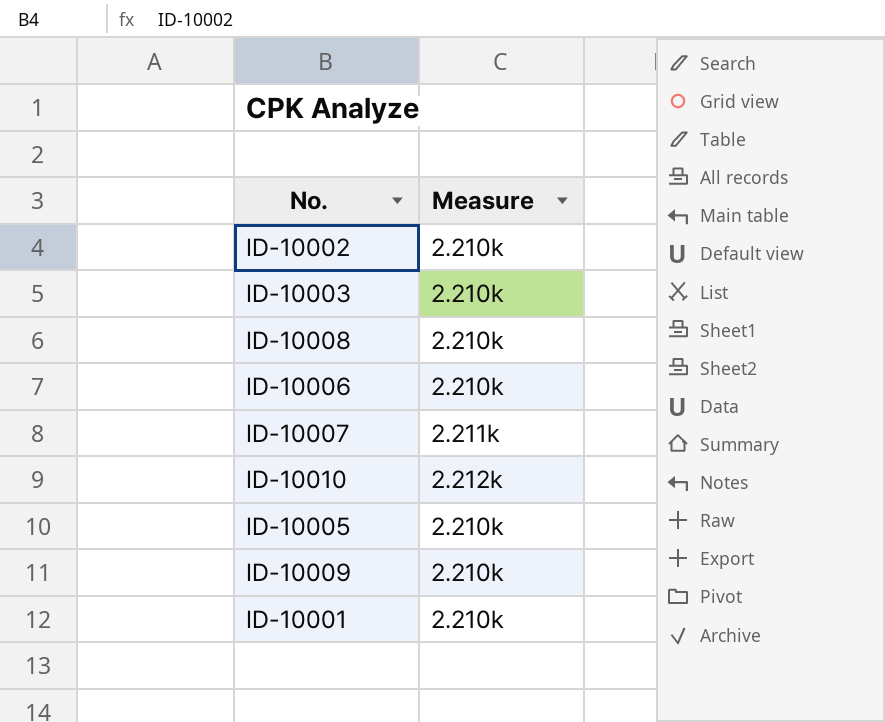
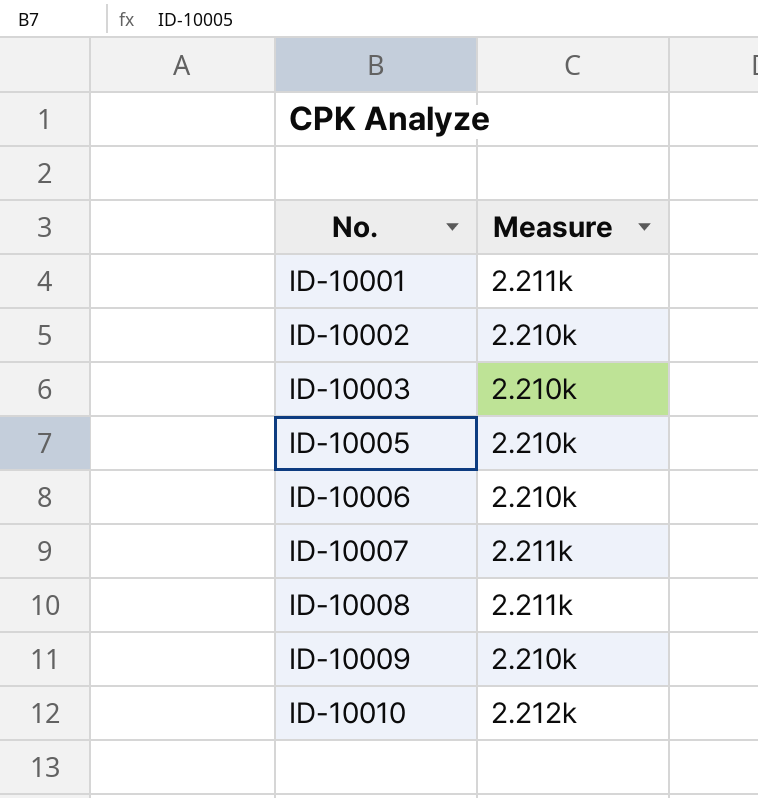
row order: none -> No. ascending
ID-10001 | Measure: 2.210k -> 2.211k
ID-10008 | Measure: 2.210k -> 2.211k

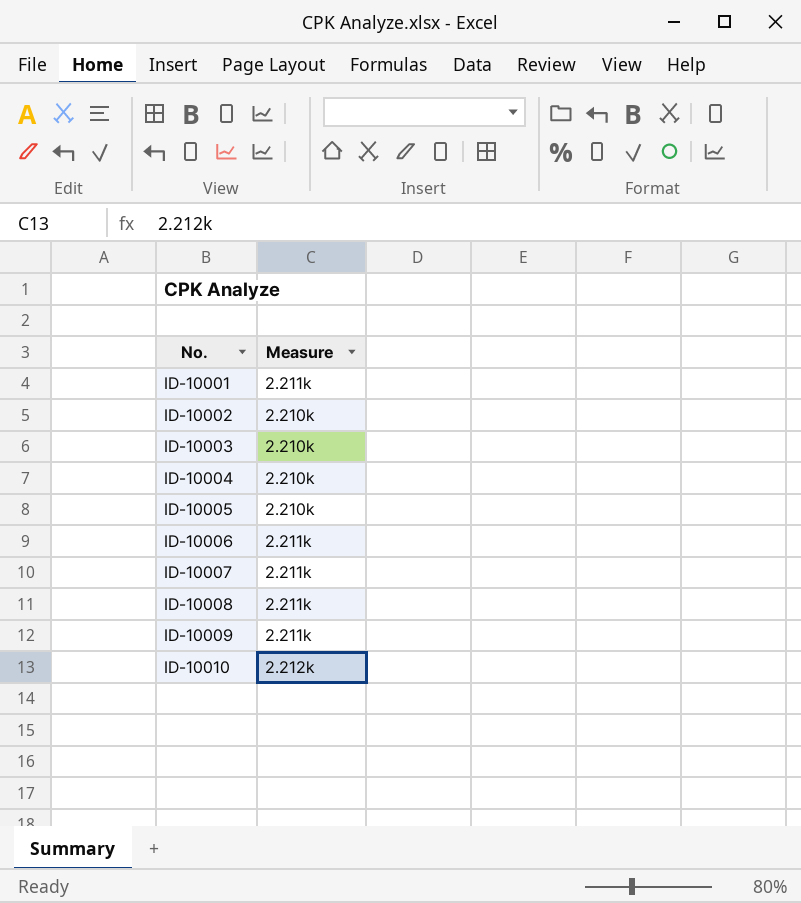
row ID-10004: none -> 2.210k
ID-10006 | Measure: 2.210k -> 2.211k
ID-10009 | Measure: 2.210k -> 2.211k

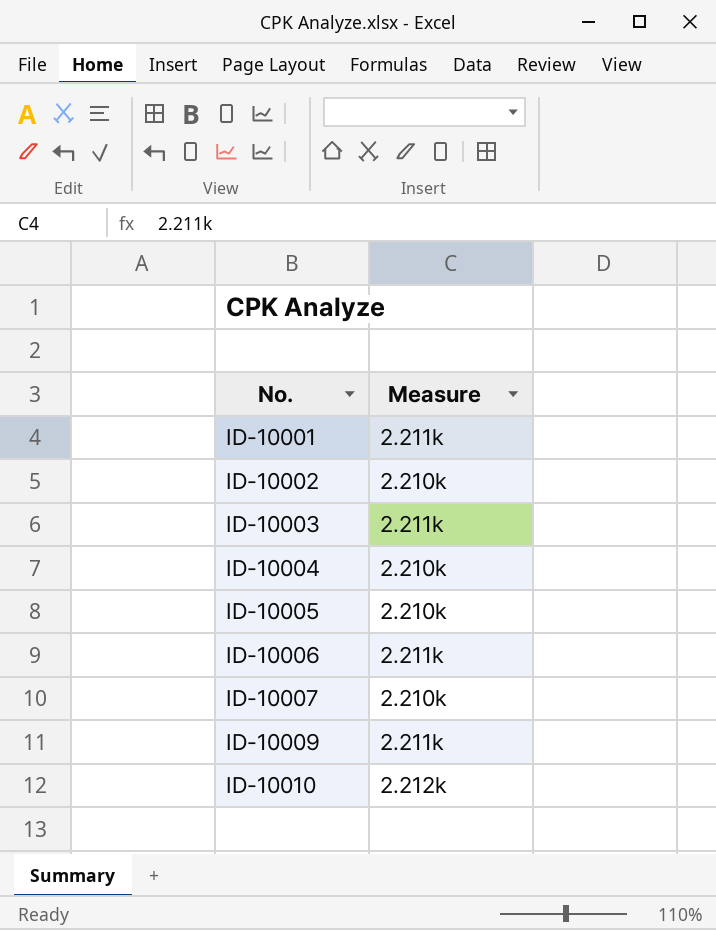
row ID-10008: 2.211k -> none
ID-10003 | Measure: 2.210k -> 2.211k
ID-10007 | Measure: 2.211k -> 2.210k

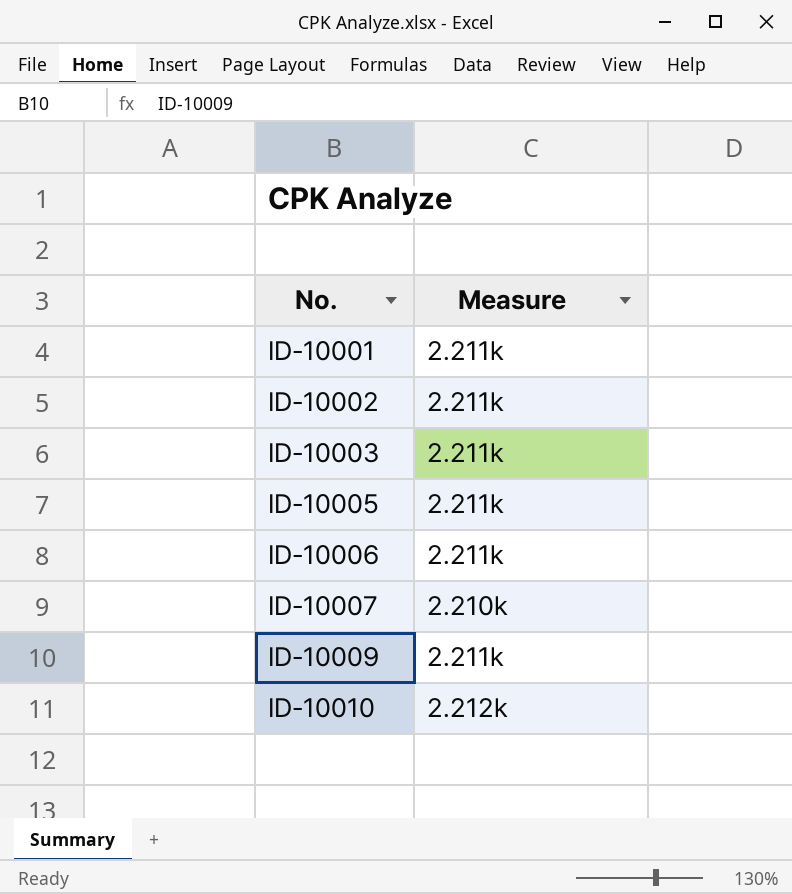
row ID-10004: 2.210k -> none
ID-10002 | Measure: 2.210k -> 2.211k
ID-10005 | Measure: 2.210k -> 2.211k

